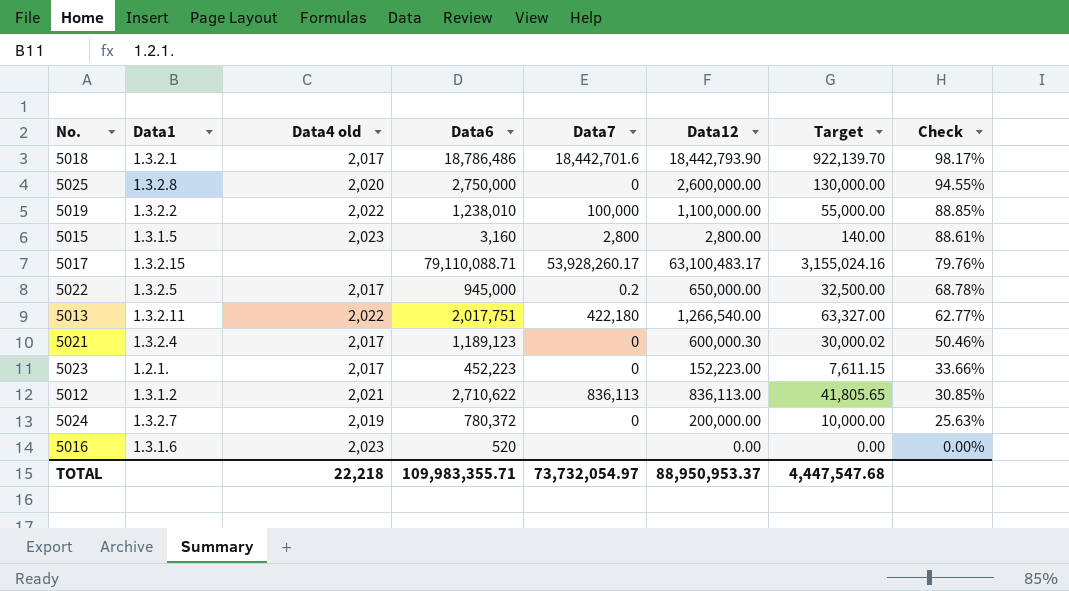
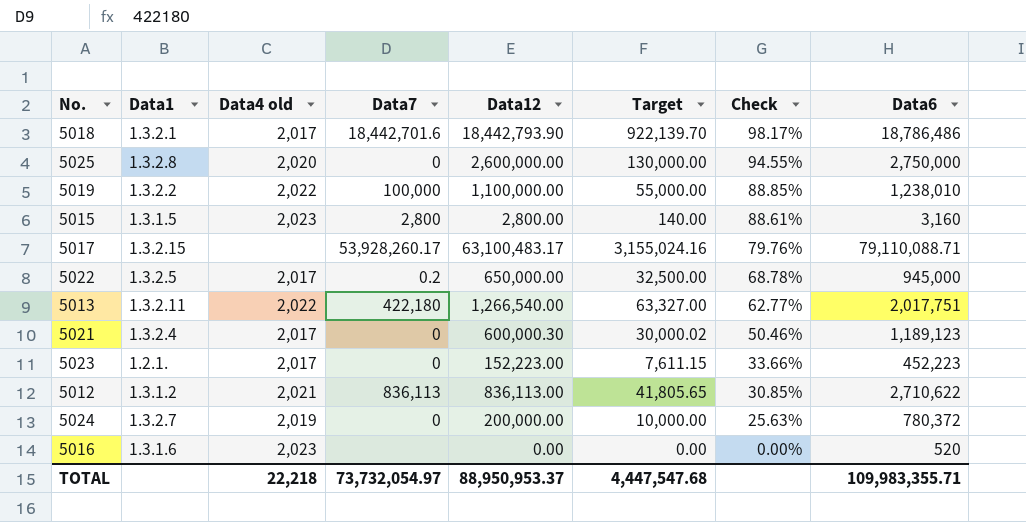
column Data6 | position: 4 -> 8

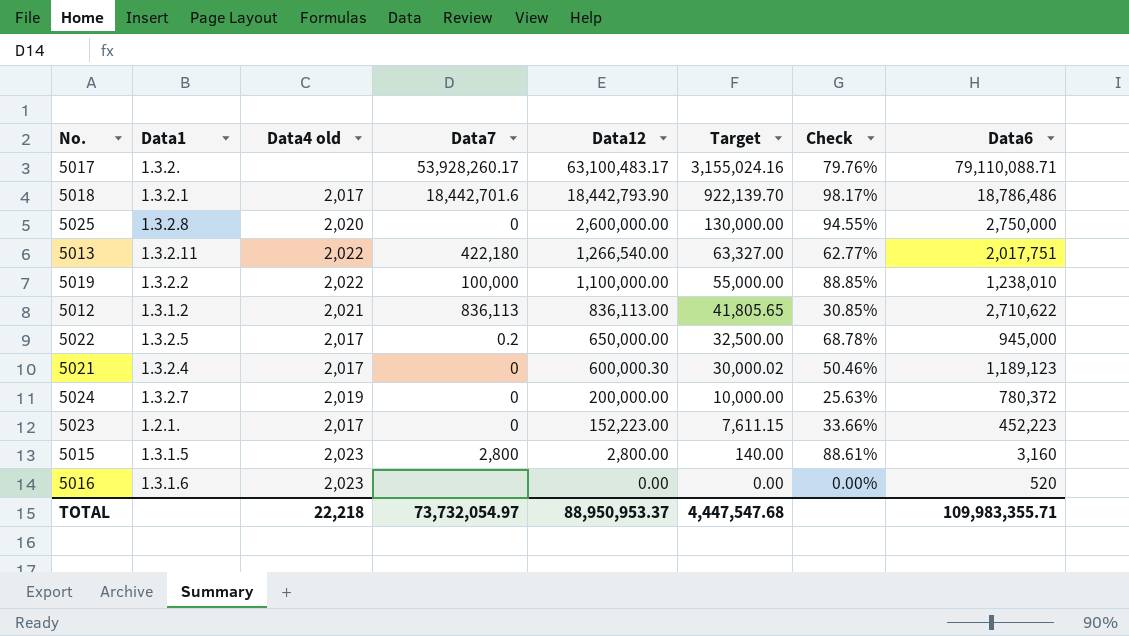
row order: Check descending -> Data12 descending
5017 | Data1: 1.3.2.15 -> 1.3.2.

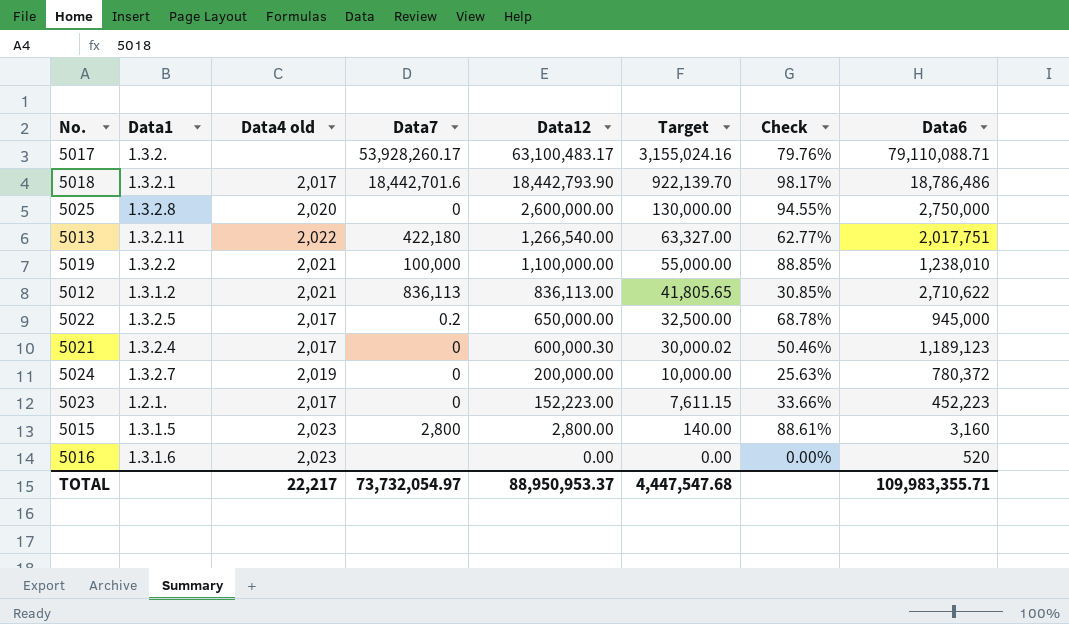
5019 | Data4 old: 2,022 -> 2,021
TOTAL | Data4 old: 22,218 -> 22,217

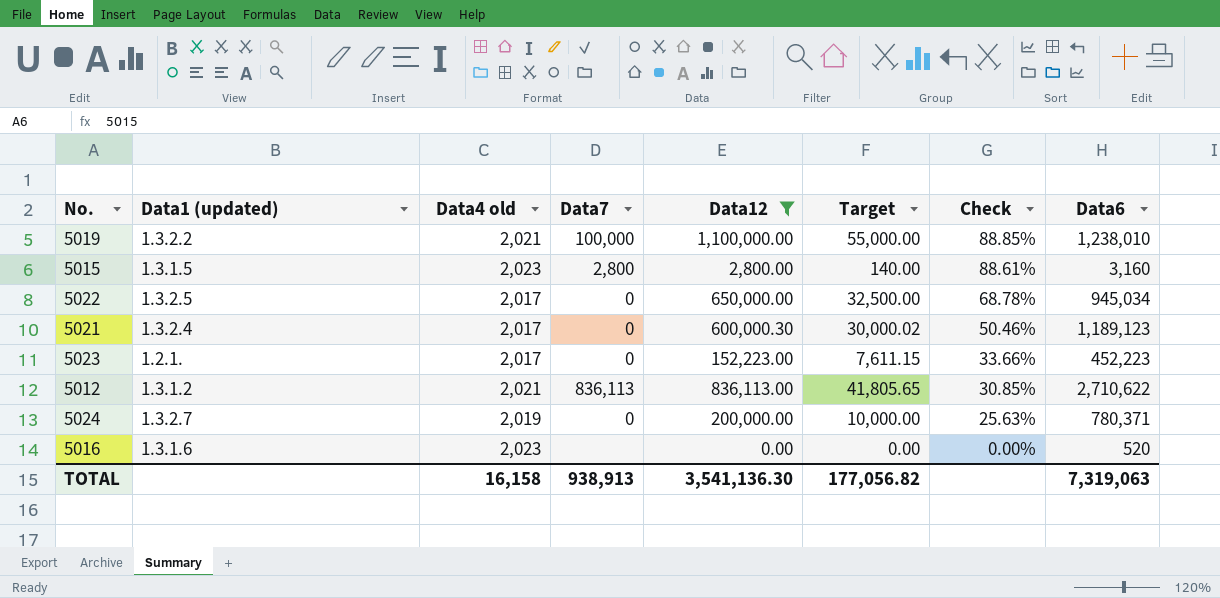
filter: none -> Data12 <= 1,100,000.00
row order: Data12 descending -> Check descending
column name: Data1 -> Data1 (updated)
5022 | Data7: 0.2 -> 0
5022 | Data6: 945,000 -> 945,034
5024 | Data6: 780,372 -> 780,371
TOTAL | Data4 old: 22,217 -> 16,158
TOTAL | Data7: 73,732,054.97 -> 938,913
TOTAL | Data12: 88,950,953.37 -> 3,541,136.30
TOTAL | Target: 4,447,547.68 -> 177,056.82
TOTAL | Data6: 109,983,355.71 -> 7,319,063

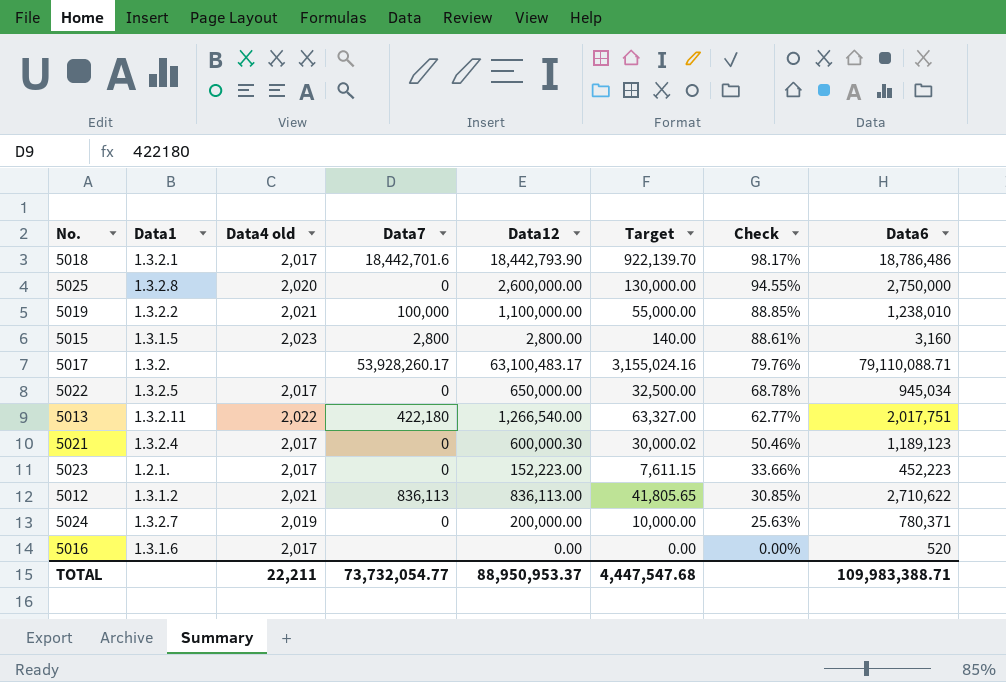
filter: Data12 <= 1,100,000.00 -> none
column name: Data1 (updated) -> Data1
5016 | Data4 old: 2,023 -> 2,017
TOTAL | Data4 old: 16,158 -> 22,211
TOTAL | Data7: 938,913 -> 73,732,054.77
TOTAL | Data12: 3,541,136.30 -> 88,950,953.37
TOTAL | Target: 177,056.82 -> 4,447,547.68
TOTAL | Data6: 7,319,063 -> 109,983,388.71

